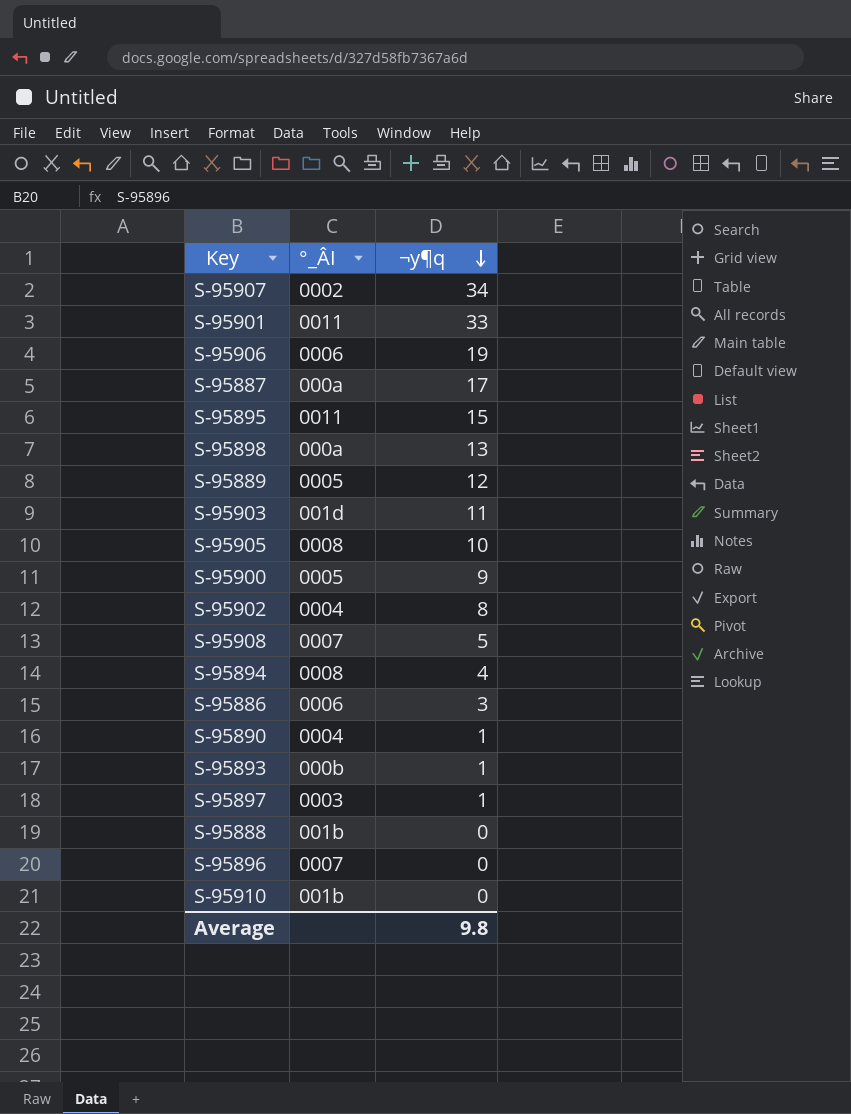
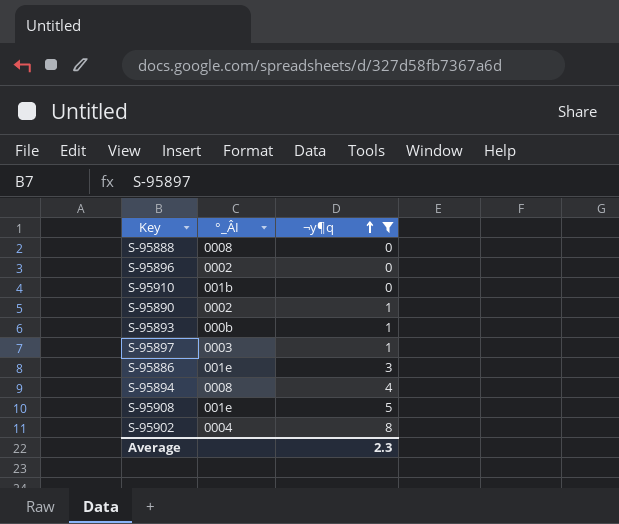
filter: none -> ¬y¶q <= 8
row order: ¬y¶q descending -> ¬y¶q ascending
S-95888 | °_ÂI: 001b -> 0008
S-95896 | °_ÂI: 0007 -> 0002
S-95890 | °_ÂI: 0004 -> 0002
S-95886 | °_ÂI: 0006 -> 001e
S-95908 | °_ÂI: 0007 -> 001e
Average | ¬y¶q: 9.8 -> 2.3

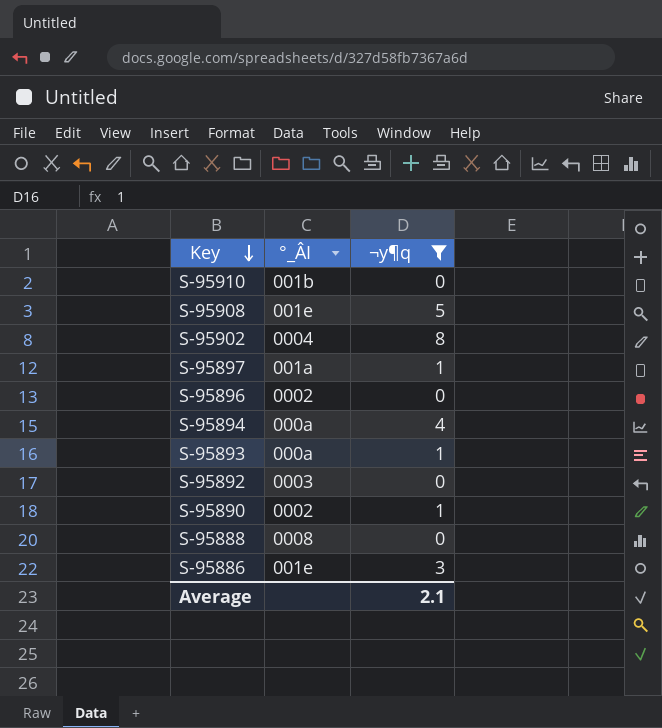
row order: ¬y¶q ascending -> Key descending
S-95897 | °_ÂI: 0003 -> 001a
S-95894 | °_ÂI: 0008 -> 000a
S-95893 | °_ÂI: 000b -> 000a
row S-95892: none -> 0003 | 0
Average | ¬y¶q: 2.3 -> 2.1

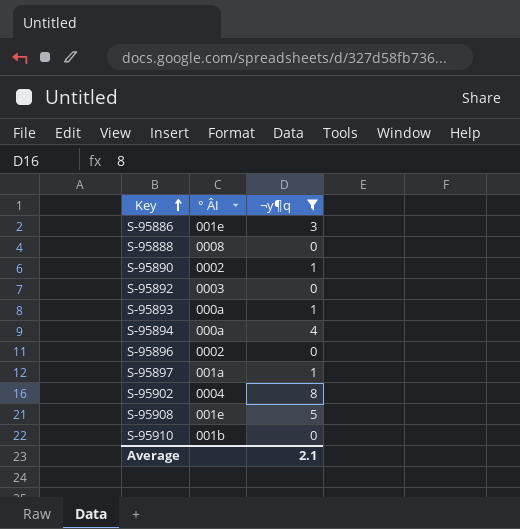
row order: Key descending -> Key ascending
column name: °_ÂI -> ° ÂI

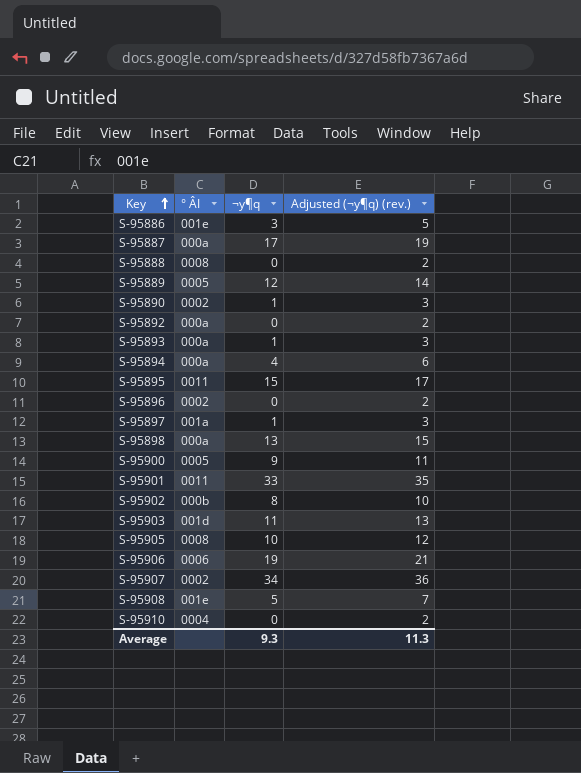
filter: ¬y¶q <= 8 -> none
column Adjusted (¬y¶q) (rev.) | formula: none -> [¬y¶q] + 2
S-95892 | ° ÂI: 0003 -> 000a
S-95902 | ° ÂI: 0004 -> 000b
S-95910 | ° ÂI: 001b -> 0004
Average | ¬y¶q: 2.1 -> 9.3

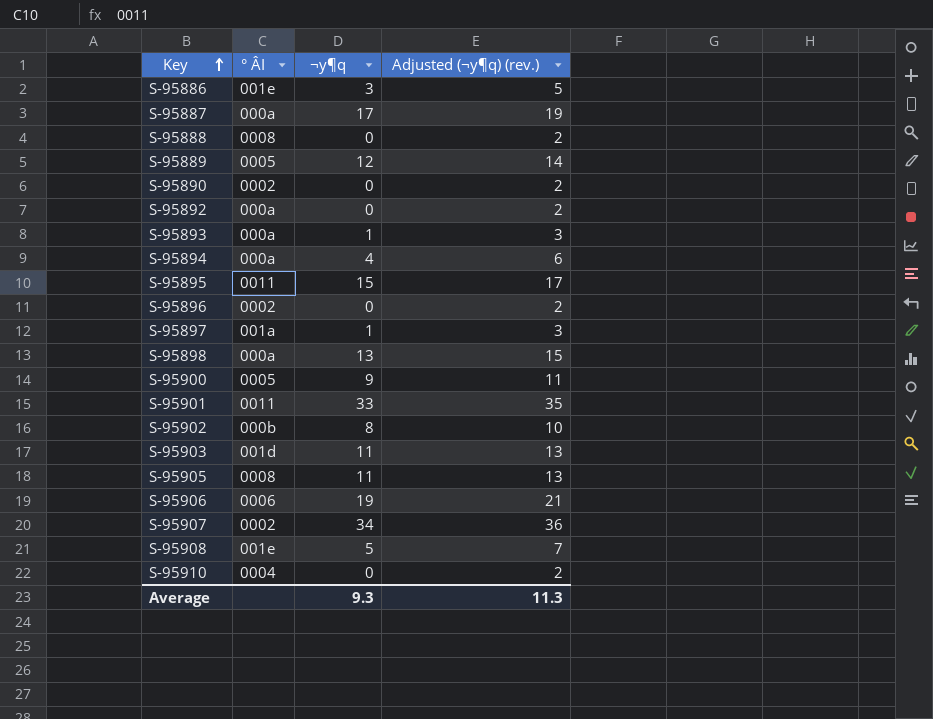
S-95890 | ¬y¶q: 1 -> 0
S-95890 | Adjusted (¬y¶q) (rev.): 3 -> 2
S-95905 | ¬y¶q: 10 -> 11
S-95905 | Adjusted (¬y¶q) (rev.): 12 -> 13

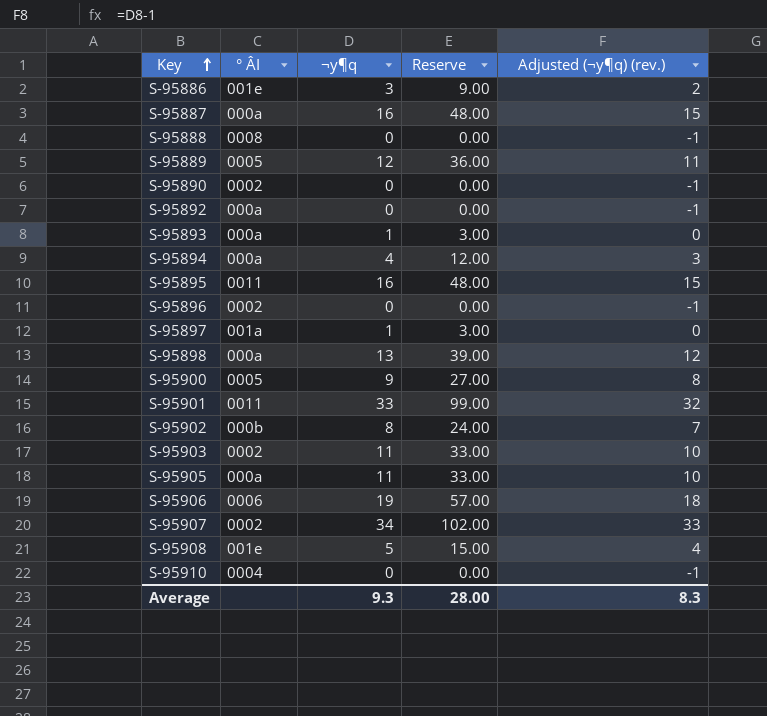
column Reserve | formula: none -> [¬y¶q] * 3
column Adjusted (¬y¶q) (rev.) | formula: [¬y¶q] + 2 -> [¬y¶q] - 1
S-95887 | ¬y¶q: 17 -> 16
S-95895 | ¬y¶q: 15 -> 16
S-95903 | ° ÂI: 001d -> 0002
S-95905 | ° ÂI: 0008 -> 000a
Average | Adjusted (¬y¶q) (rev.): 11.3 -> 8.3

